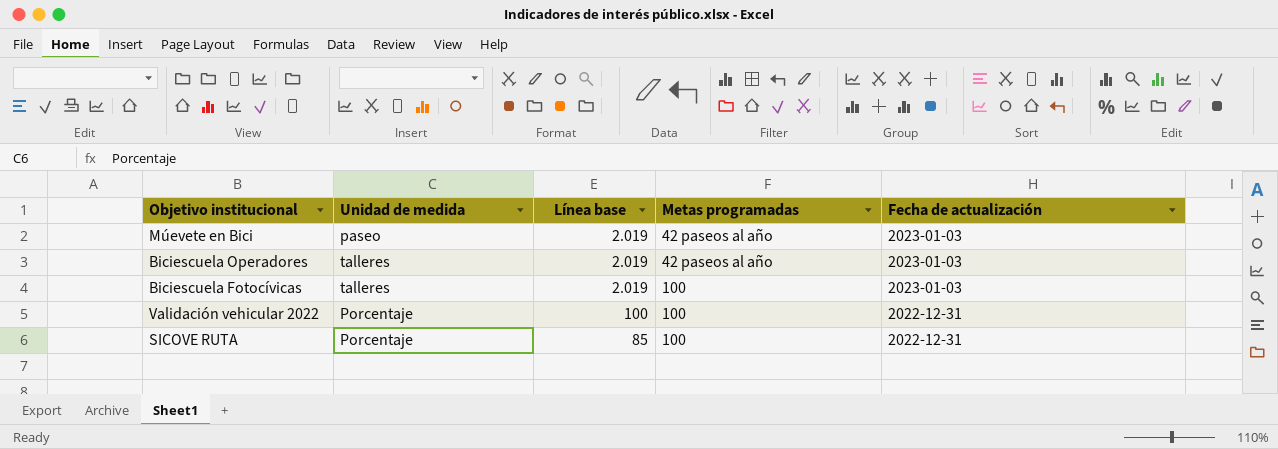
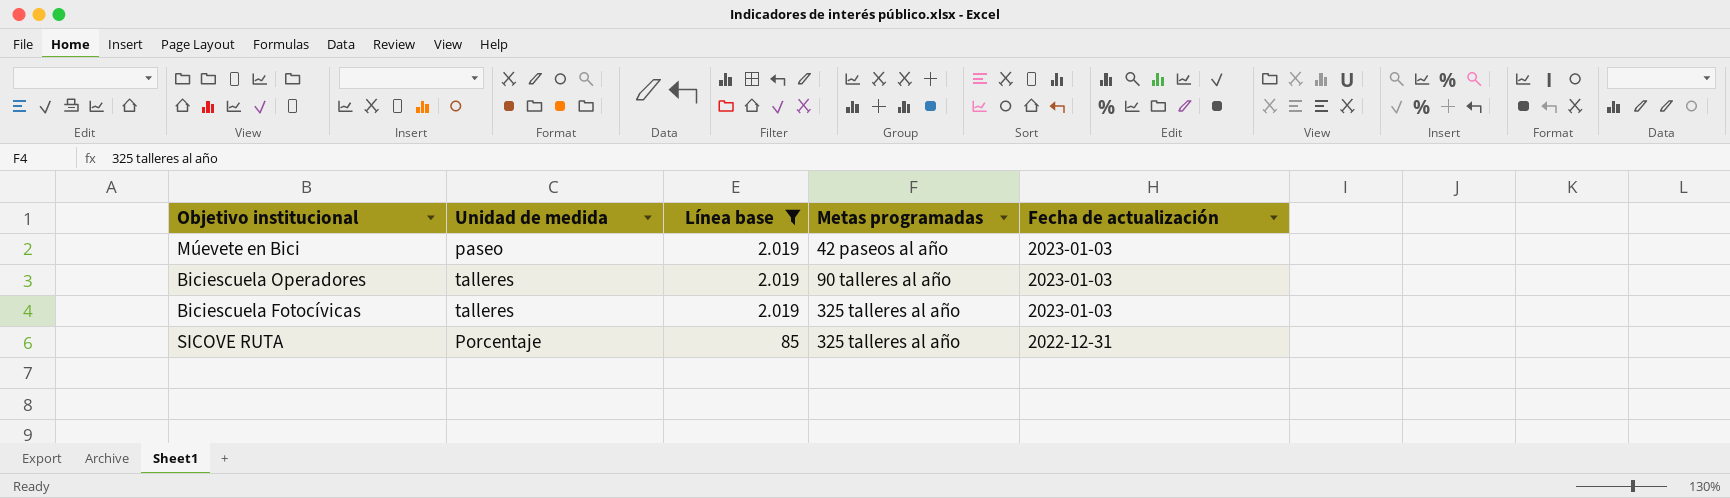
filter: none -> Línea base != 100
Biciescuela Operadores | Metas programadas: 42 paseos al año -> 90 talleres al año
Biciescuela Fotocívicas | Metas programadas: 100 -> 325 talleres al año
SICOVE RUTA | Metas programadas: 100 -> 325 talleres al año

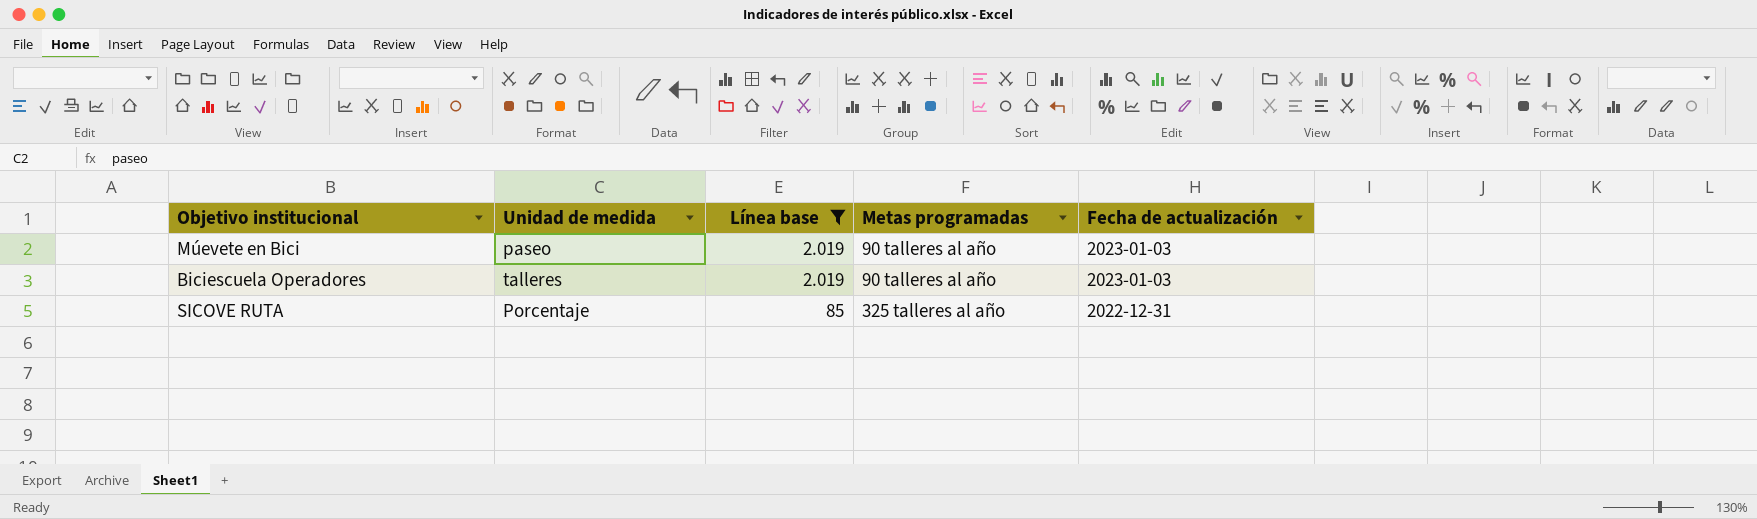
row Biciescuela Fotocívicas: talleres | 2.019 | 325 talleres al año | 2023-01-03 -> none
Múevete en Bici | Metas programadas: 42 paseos al año -> 90 talleres al año

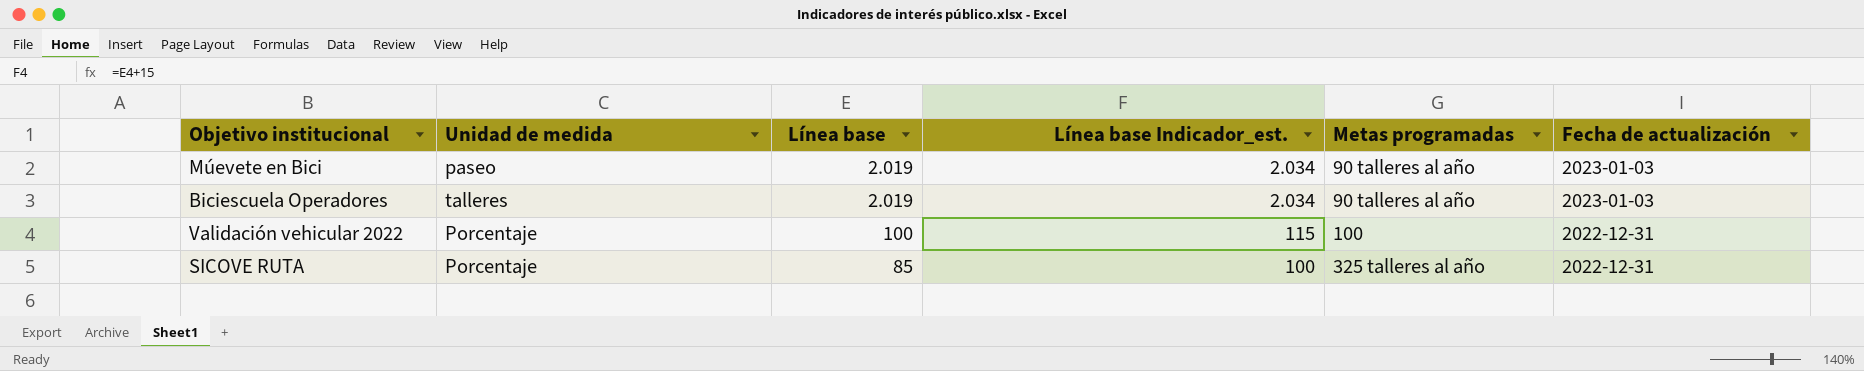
filter: Línea base != 100 -> none
column Línea base Indicador_est. | formula: none -> [Línea base] + 15

